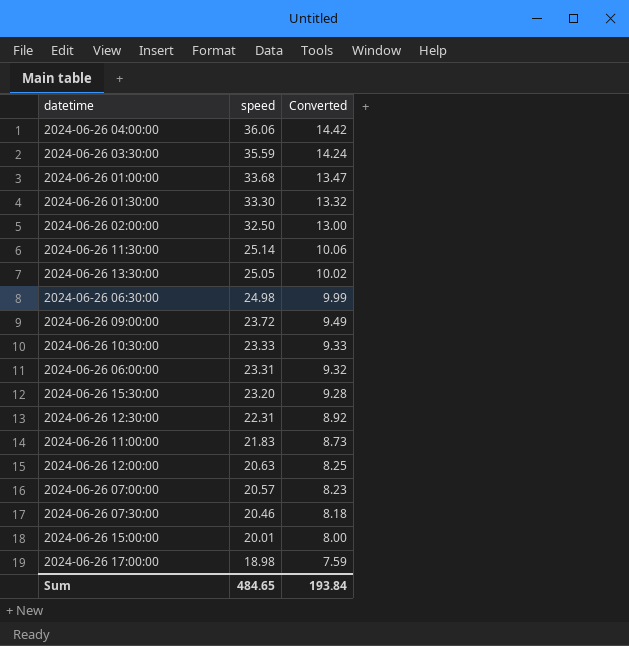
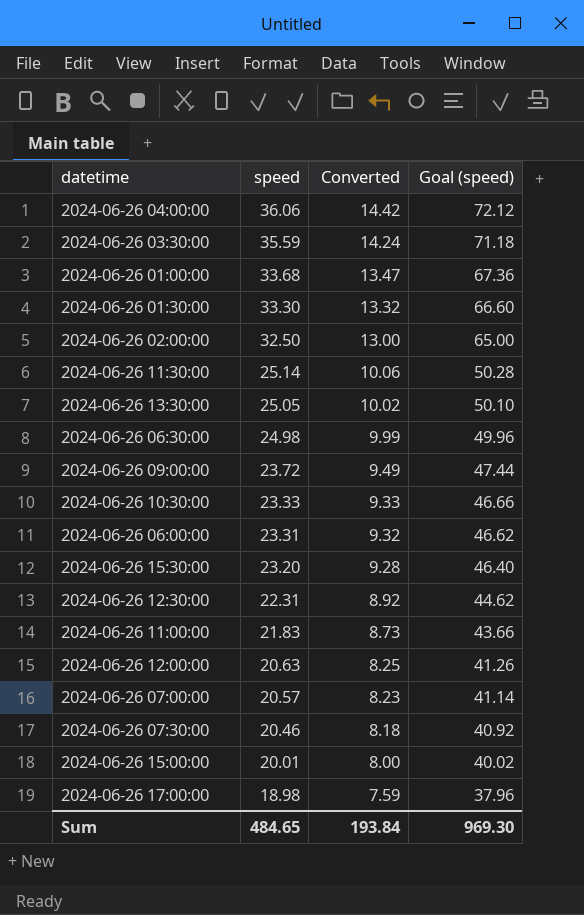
column Goal (speed) | formula: none -> [speed] * 2

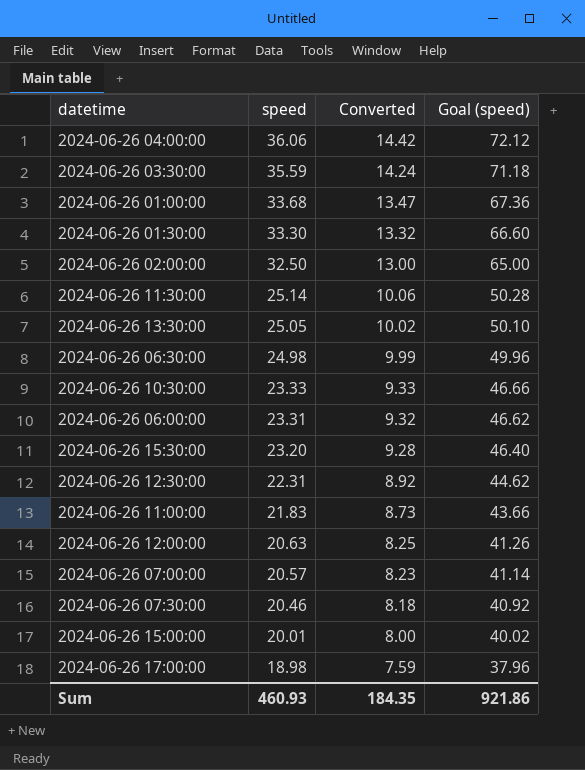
row 2024-06-26 09:00:00: 23.72 | 9.49 | 47.44 -> none
Sum | speed: 484.65 -> 460.93
Sum | Converted: 193.84 -> 184.35
Sum | Goal (speed): 969.30 -> 921.86

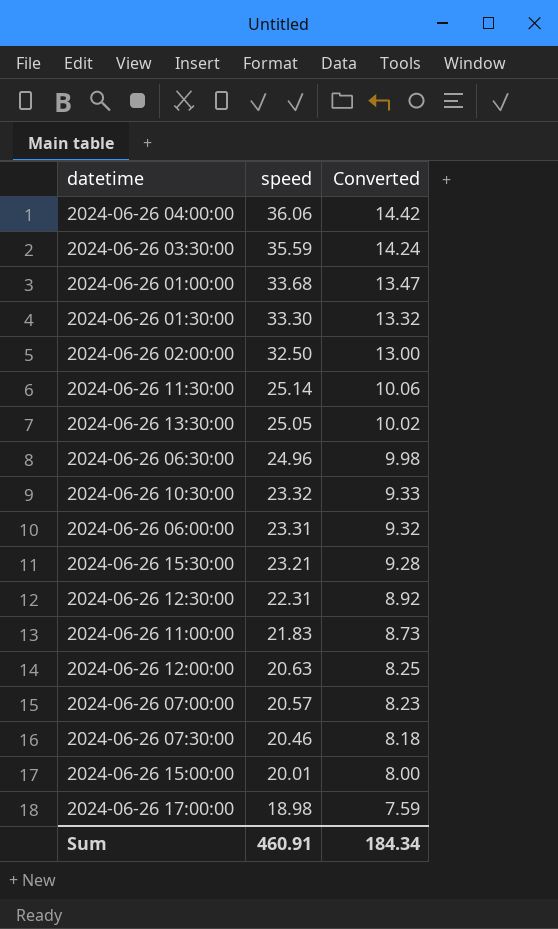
column Goal (speed) | formula: [speed] * 2 -> none
2024-06-26 06:30:00 | speed: 24.98 -> 24.96
2024-06-26 06:30:00 | Converted: 9.99 -> 9.98
2024-06-26 10:30:00 | speed: 23.33 -> 23.32
2024-06-26 15:30:00 | speed: 23.20 -> 23.21
Sum | speed: 460.93 -> 460.91
Sum | Converted: 184.35 -> 184.34

